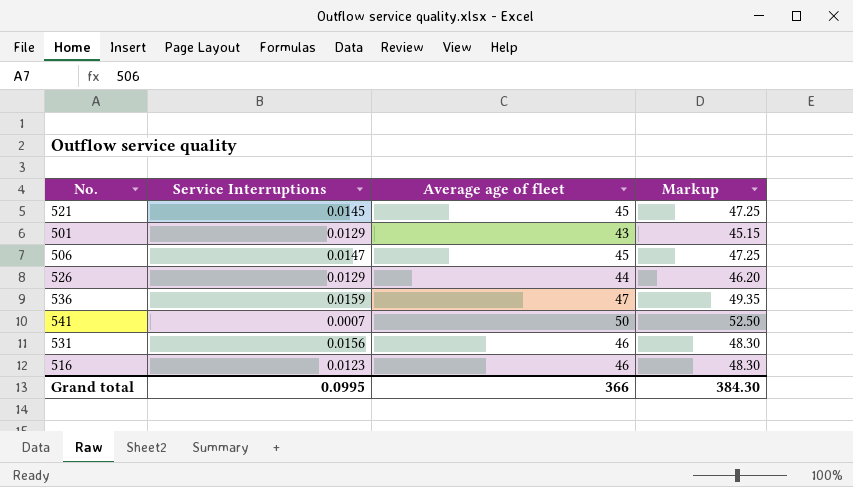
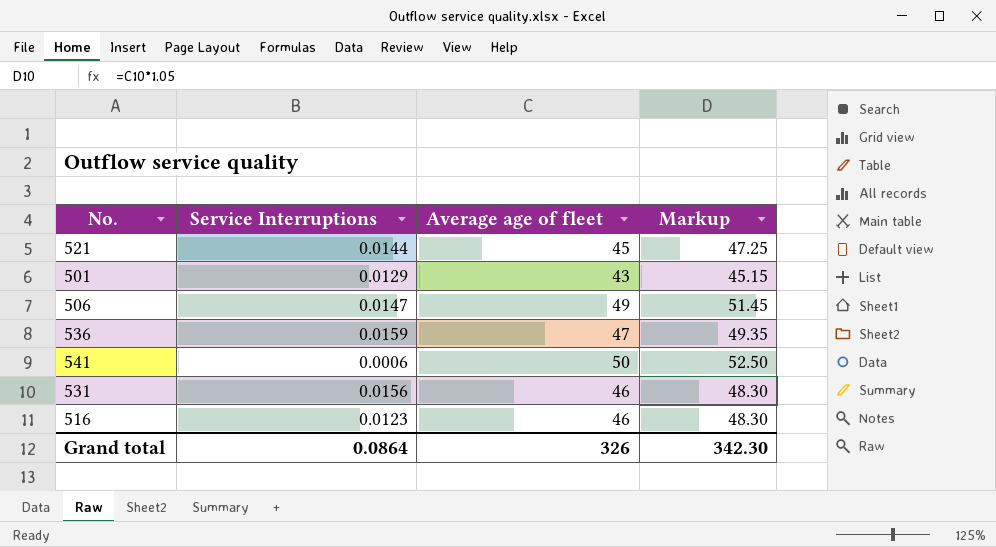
row 526: 0.0129 | 44 | 46.20 -> none
521 | Service Interruptions: 0.0145 -> 0.0144
506 | Average age of fleet: 45 -> 49
506 | Markup: 47.25 -> 51.45
541 | Service Interruptions: 0.0007 -> 0.0006
Grand total | Service Interruptions: 0.0995 -> 0.0864
Grand total | Average age of fleet: 366 -> 326
Grand total | Markup: 384.30 -> 342.30

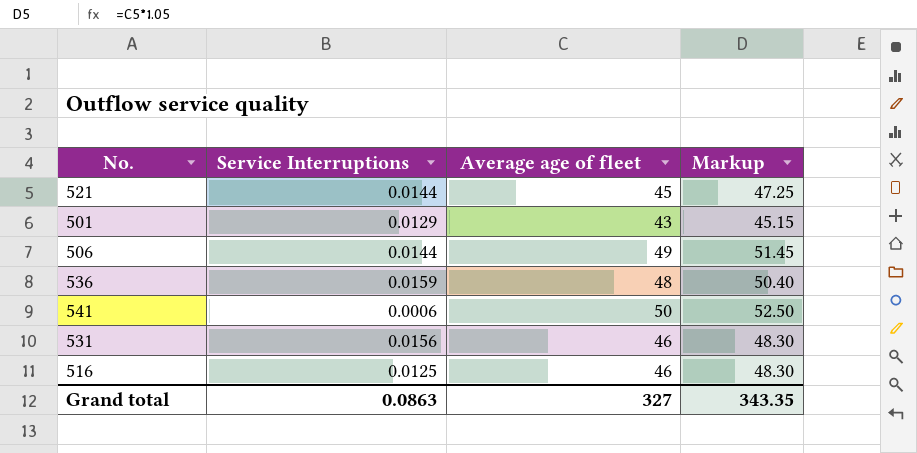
506 | Service Interruptions: 0.0147 -> 0.0144
536 | Average age of fleet: 47 -> 48
536 | Markup: 49.35 -> 50.40
516 | Service Interruptions: 0.0123 -> 0.0125
Grand total | Service Interruptions: 0.0864 -> 0.0863
Grand total | Average age of fleet: 326 -> 327
Grand total | Markup: 342.30 -> 343.35

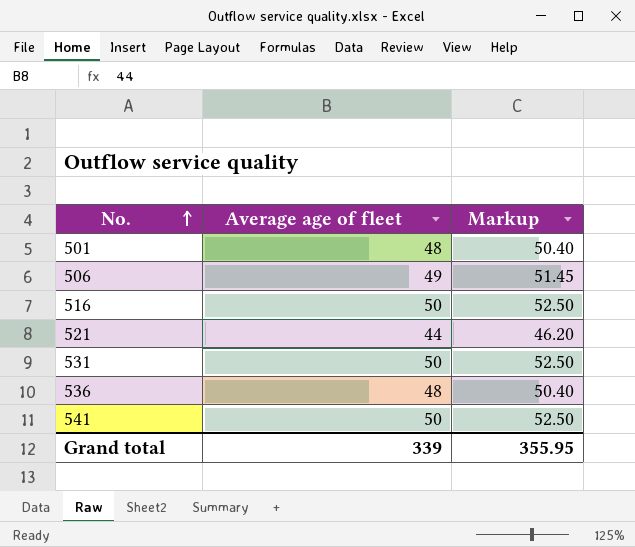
row order: none -> No. ascending
column Service Interruptions | position: 2 -> none
501 | Average age of fleet: 43 -> 48
501 | Markup: 45.15 -> 50.40
516 | Average age of fleet: 46 -> 50
516 | Markup: 48.30 -> 52.50
521 | Average age of fleet: 45 -> 44
521 | Markup: 47.25 -> 46.20
531 | Average age of fleet: 46 -> 50
531 | Markup: 48.30 -> 52.50
Grand total | Average age of fleet: 327 -> 339
Grand total | Markup: 343.35 -> 355.95

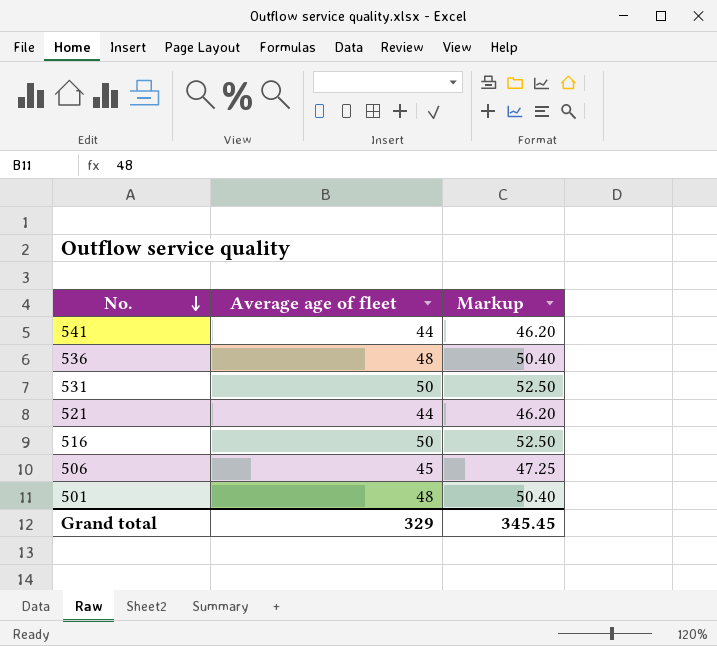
row order: No. ascending -> No. descending
541 | Average age of fleet: 50 -> 44
541 | Markup: 52.50 -> 46.20
506 | Average age of fleet: 49 -> 45
506 | Markup: 51.45 -> 47.25
Grand total | Average age of fleet: 339 -> 329
Grand total | Markup: 355.95 -> 345.45

